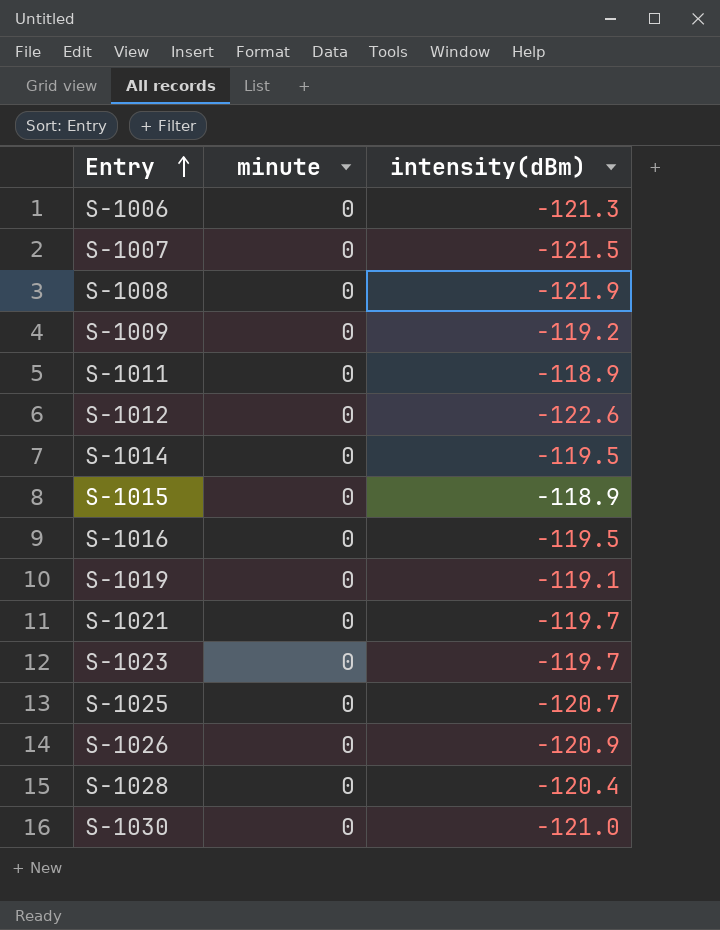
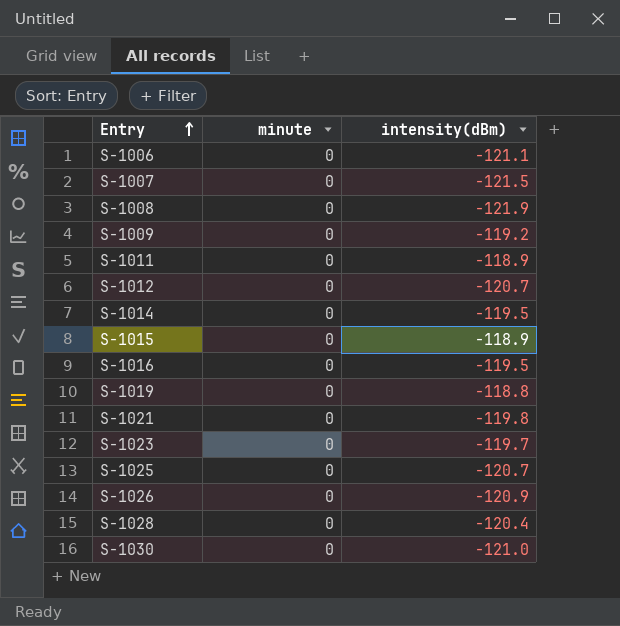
S-1006 | intensity(dBm): -121.3 -> -121.1
S-1012 | intensity(dBm): -122.6 -> -120.7
S-1019 | intensity(dBm): -119.1 -> -118.8
S-1021 | intensity(dBm): -119.7 -> -119.8

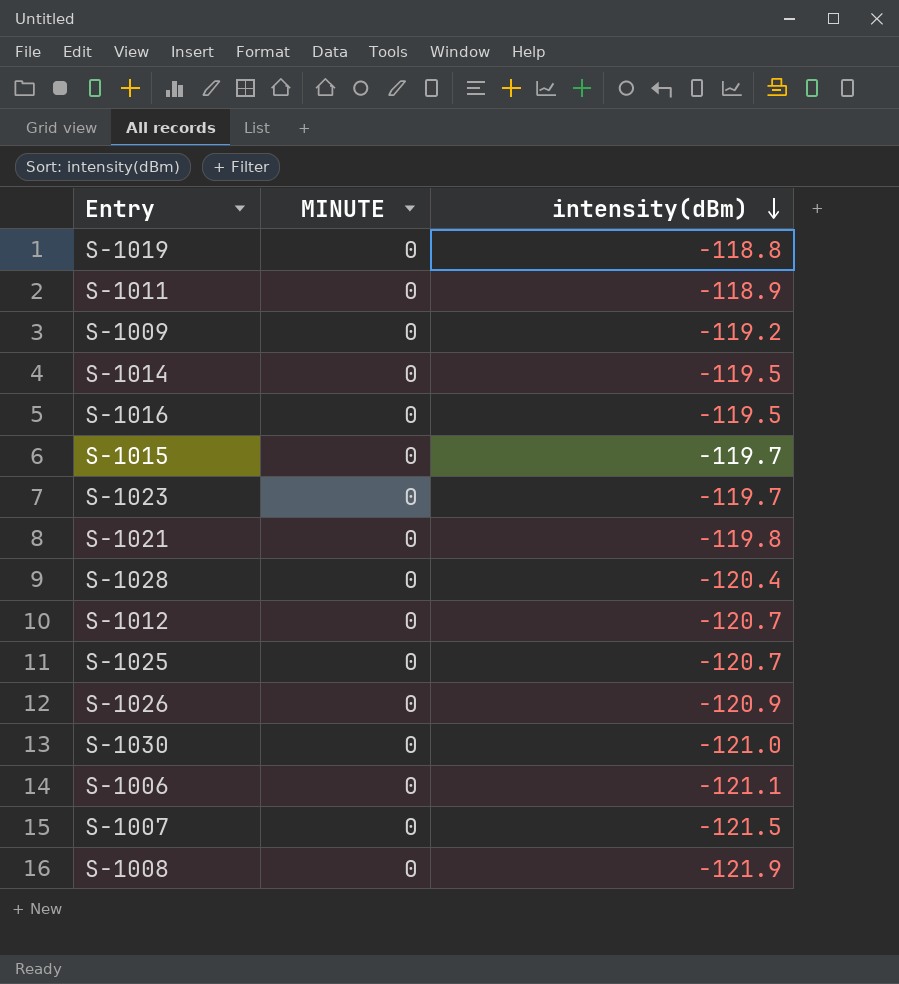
row order: Entry ascending -> intensity(dBm) descending
column name: minute -> MINUTE
S-1015 | intensity(dBm): -118.9 -> -119.7

